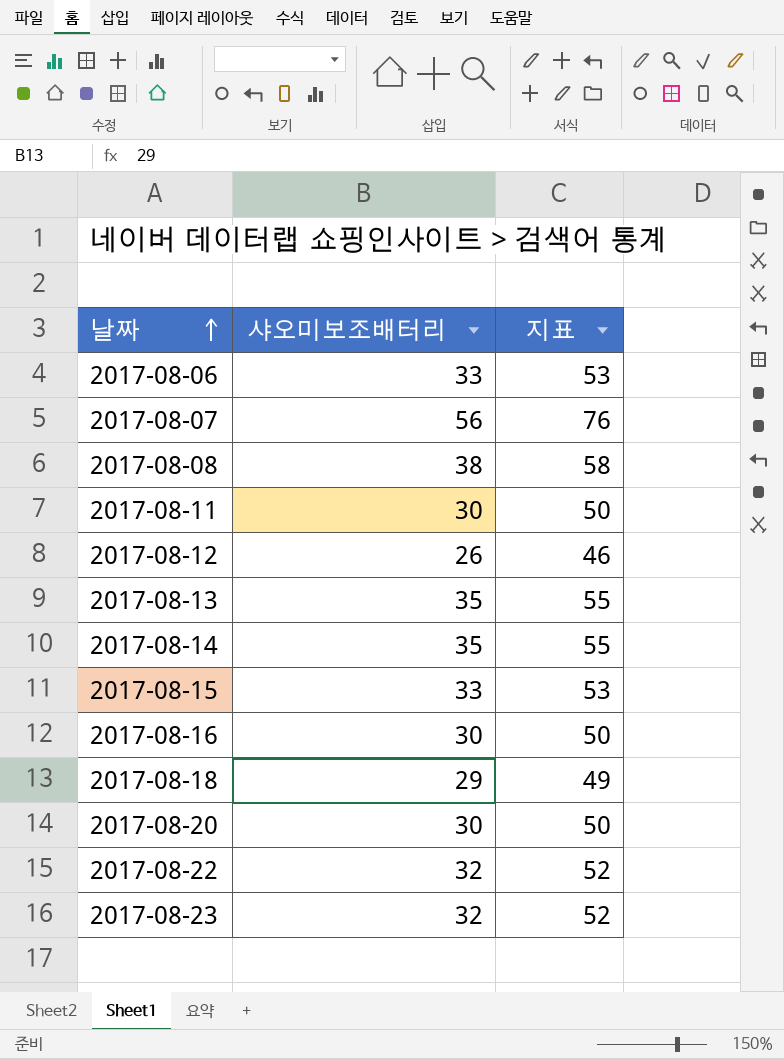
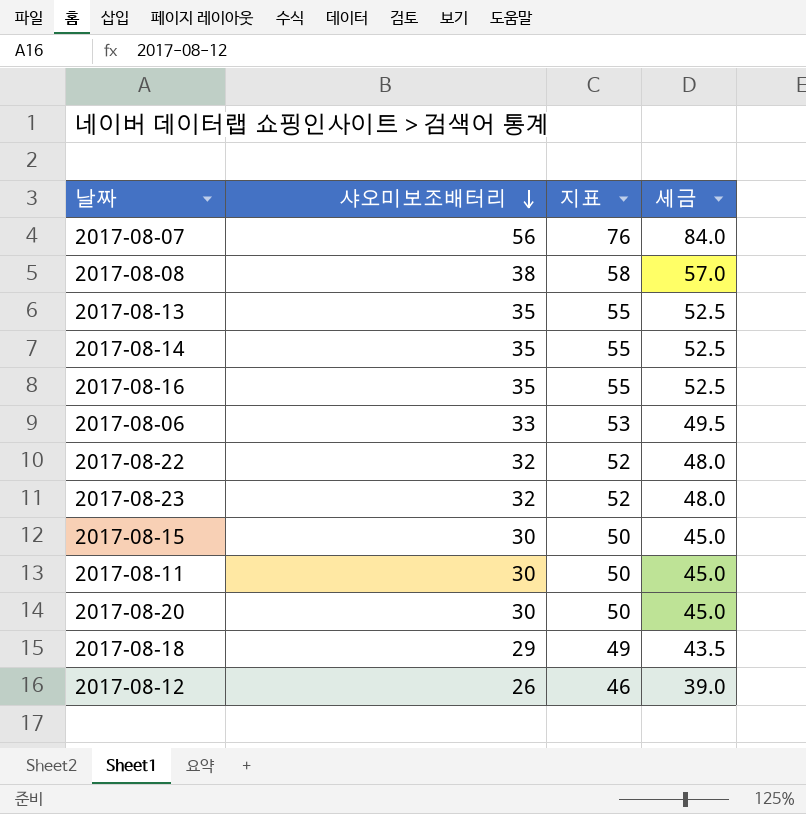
row order: 날짜 ascending -> 샤오미보조배터리 descending
column 세금 | formula: none -> [샤오미보조배터리] * 1.5
2017-08-16 | 샤오미보조배터리: 30 -> 35
2017-08-16 | 지표: 50 -> 55
2017-08-15 | 샤오미보조배터리: 33 -> 30
2017-08-15 | 지표: 53 -> 50

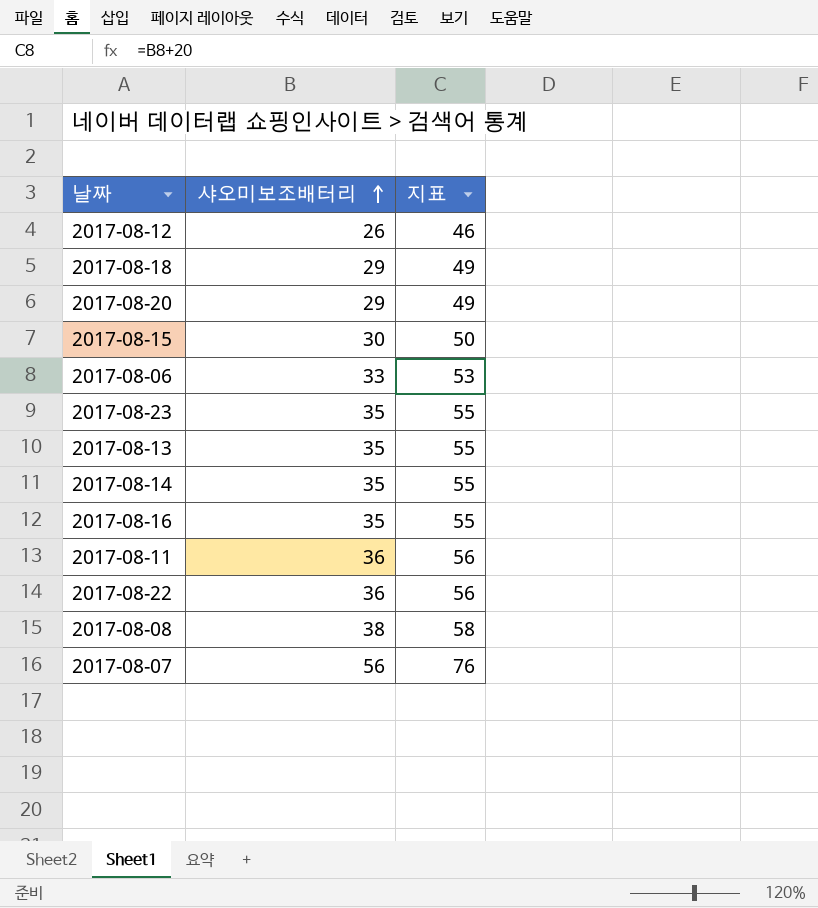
row order: 샤오미보조배터리 descending -> 샤오미보조배터리 ascending
column 세금 | formula: [샤오미보조배터리] * 1.5 -> none
2017-08-20 | 샤오미보조배터리: 30 -> 29
2017-08-20 | 지표: 50 -> 49
2017-08-23 | 샤오미보조배터리: 32 -> 35
2017-08-23 | 지표: 52 -> 55
2017-08-11 | 샤오미보조배터리: 30 -> 36
2017-08-11 | 지표: 50 -> 56
2017-08-22 | 샤오미보조배터리: 32 -> 36
2017-08-22 | 지표: 52 -> 56

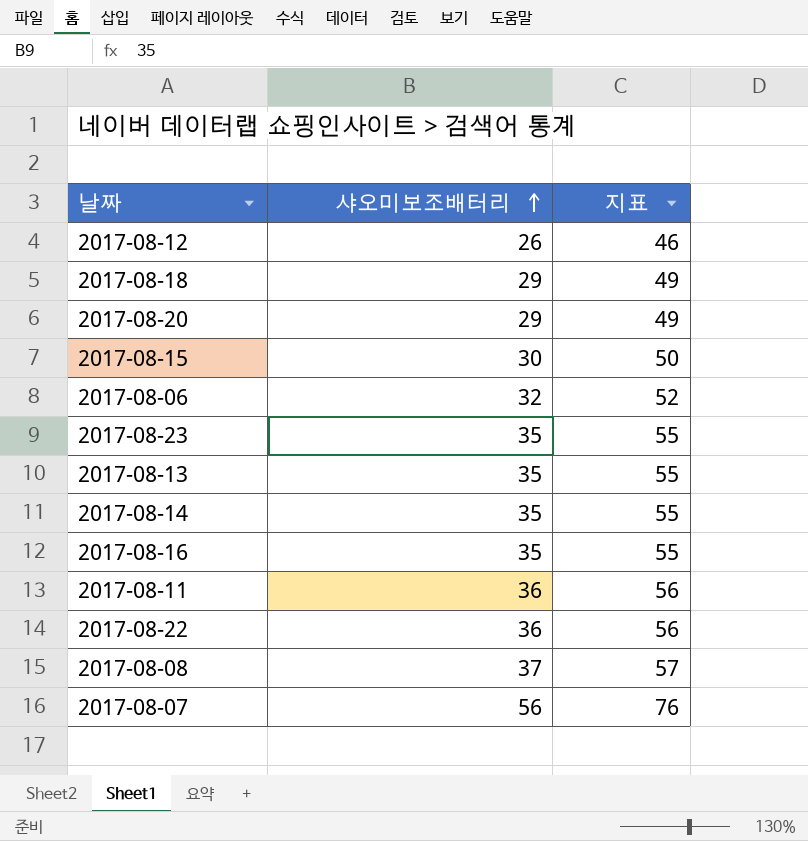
2017-08-06 | 샤오미보조배터리: 33 -> 32
2017-08-06 | 지표: 53 -> 52
2017-08-08 | 샤오미보조배터리: 38 -> 37
2017-08-08 | 지표: 58 -> 57

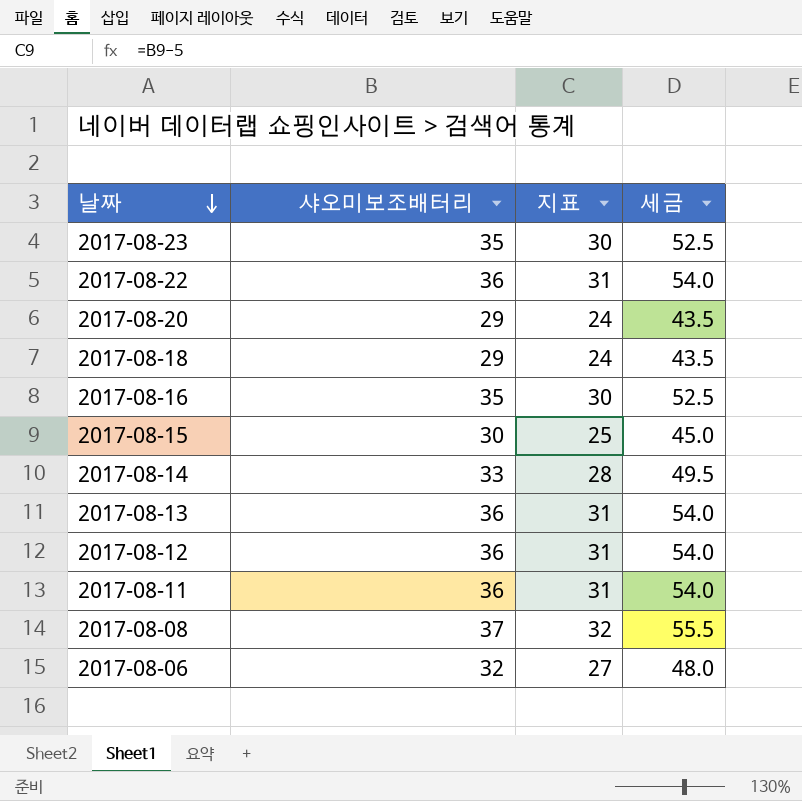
row order: 샤오미보조배터리 ascending -> 날짜 descending
column 지표 | formula: [샤오미보조배터리] + 20 -> [샤오미보조배터리] - 5
column 세금 | formula: none -> [샤오미보조배터리] * 1.5
row 2017-08-07: 56 | 76 -> none
2017-08-14 | 샤오미보조배터리: 35 -> 33
2017-08-13 | 샤오미보조배터리: 35 -> 36
2017-08-12 | 샤오미보조배터리: 26 -> 36

